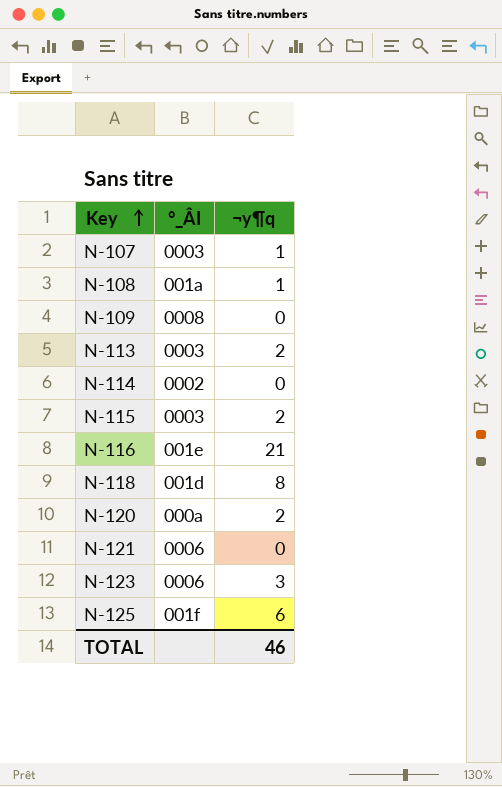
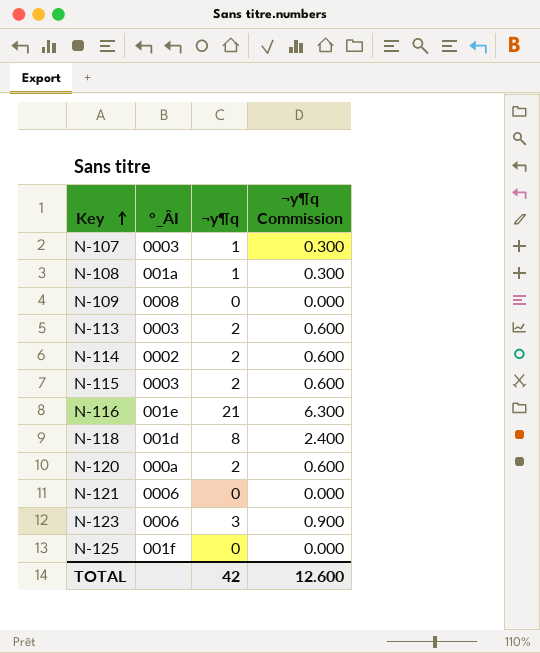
column ¬y¶q Commission | formula: none -> [¬y¶q] * 0.3
N-114 | ¬y¶q: 0 -> 2
N-125 | ¬y¶q: 6 -> 0
TOTAL | ¬y¶q: 46 -> 42

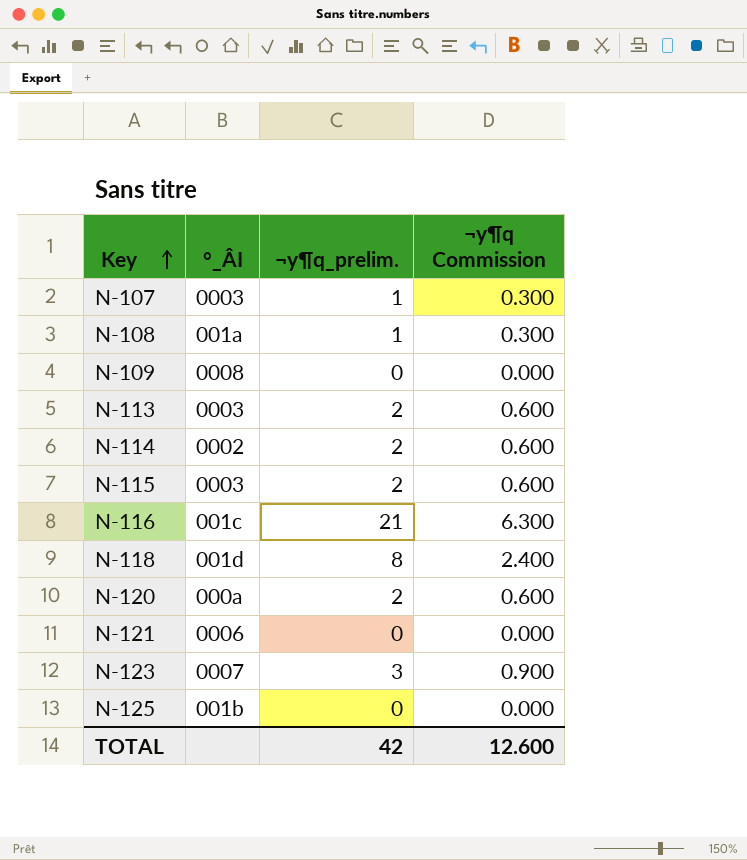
column name: ¬y¶q -> ¬y¶q_prelim.
N-116 | °_ÂI: 001e -> 001c
N-123 | °_ÂI: 0006 -> 0007
N-125 | °_ÂI: 001f -> 001b

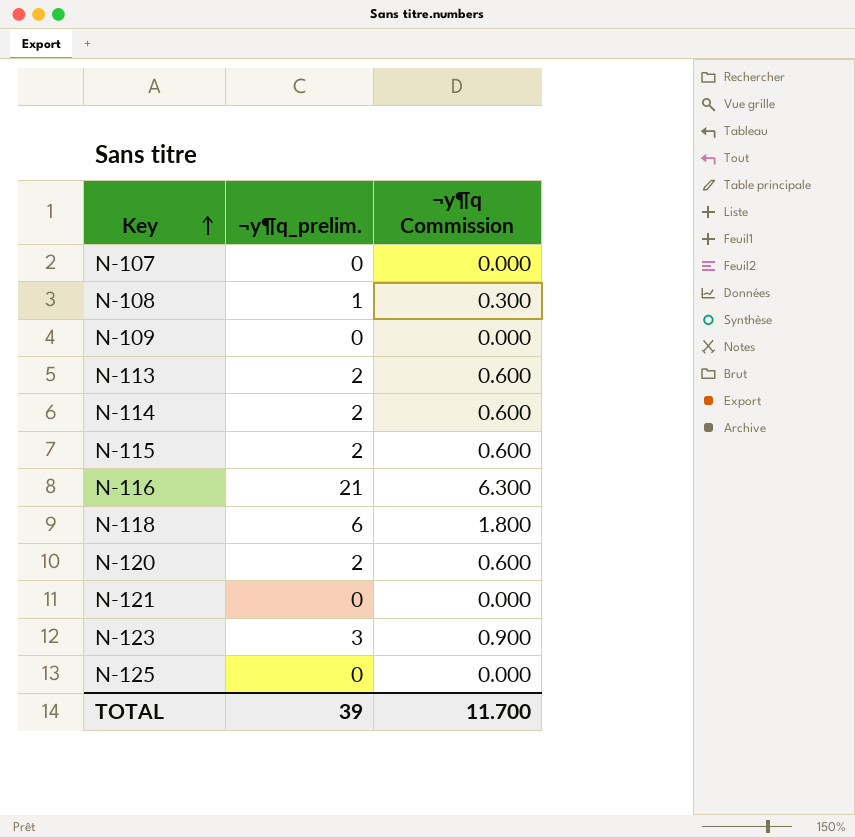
column °_ÂI | position: 2 -> none
N-107 | ¬y¶q_prelim.: 1 -> 0
N-107 | ¬y¶q Commission: 0.300 -> 0.000
N-118 | ¬y¶q_prelim.: 8 -> 6
N-118 | ¬y¶q Commission: 2.400 -> 1.800
TOTAL | ¬y¶q_prelim.: 42 -> 39
TOTAL | ¬y¶q Commission: 12.600 -> 11.700

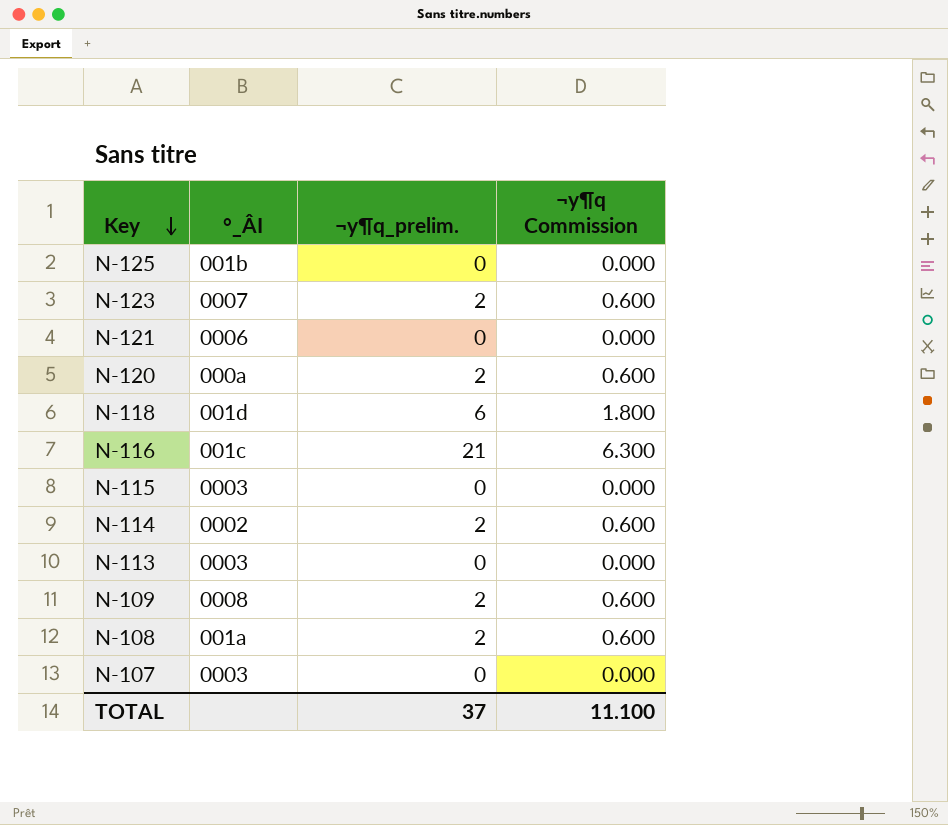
row order: Key ascending -> Key descending
column °_ÂI | position: none -> 2
N-123 | ¬y¶q_prelim.: 3 -> 2
N-123 | ¬y¶q Commission: 0.900 -> 0.600
N-115 | ¬y¶q_prelim.: 2 -> 0
N-115 | ¬y¶q Commission: 0.600 -> 0.000
N-113 | ¬y¶q_prelim.: 2 -> 0
N-113 | ¬y¶q Commission: 0.600 -> 0.000
N-109 | ¬y¶q_prelim.: 0 -> 2
N-109 | ¬y¶q Commission: 0.000 -> 0.600
N-108 | ¬y¶q_prelim.: 1 -> 2
N-108 | ¬y¶q Commission: 0.300 -> 0.600
TOTAL | ¬y¶q_prelim.: 39 -> 37
TOTAL | ¬y¶q Commission: 11.700 -> 11.100

